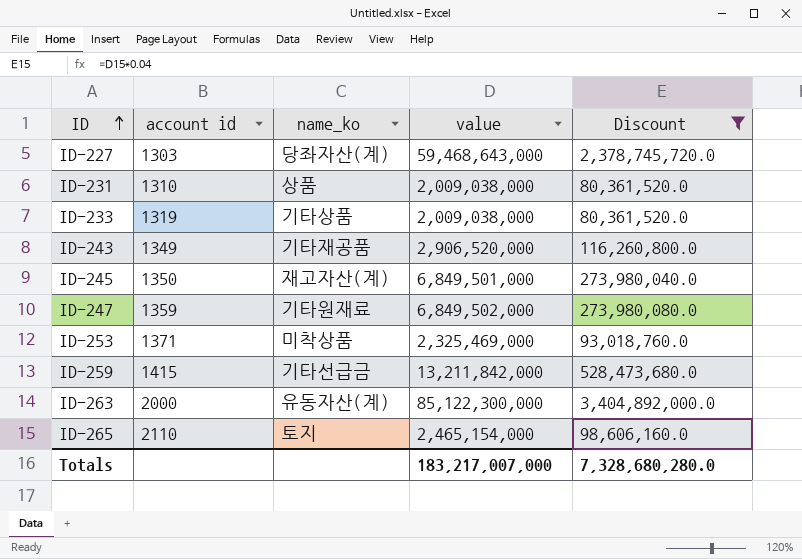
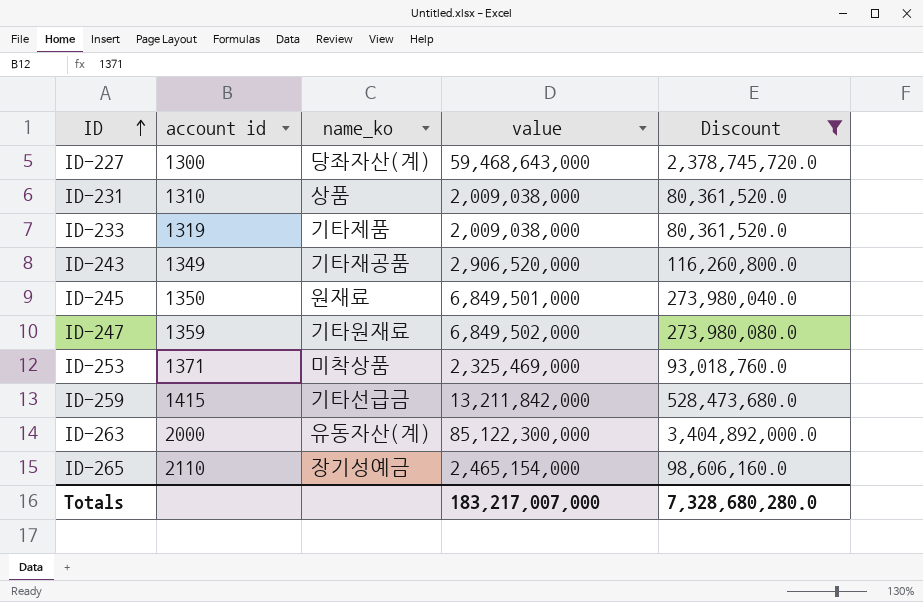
ID-227 | account id: 1303 -> 1300
ID-233 | name_ko: 기타상품 -> 기타제품
ID-245 | name_ko: 재고자산(계) -> 원재료
ID-265 | name_ko: 토지 -> 장기성예금

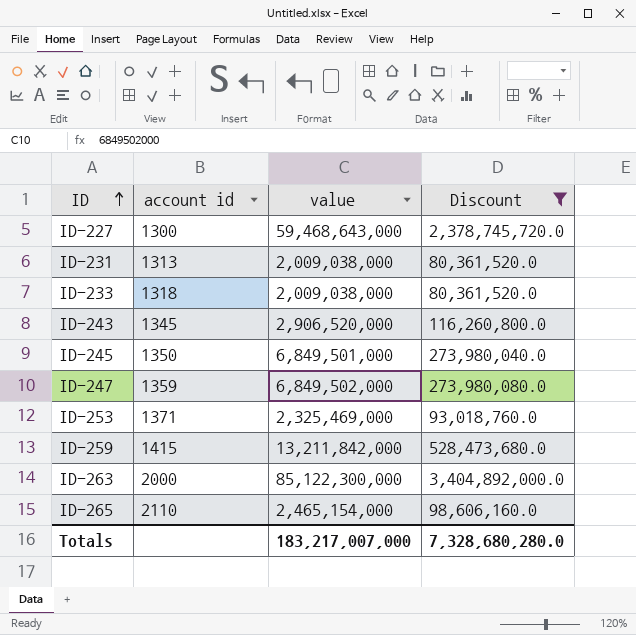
column name_ko | position: 3 -> none
ID-231 | account id: 1310 -> 1313
ID-233 | account id: 1319 -> 1318
ID-243 | account id: 1349 -> 1345

